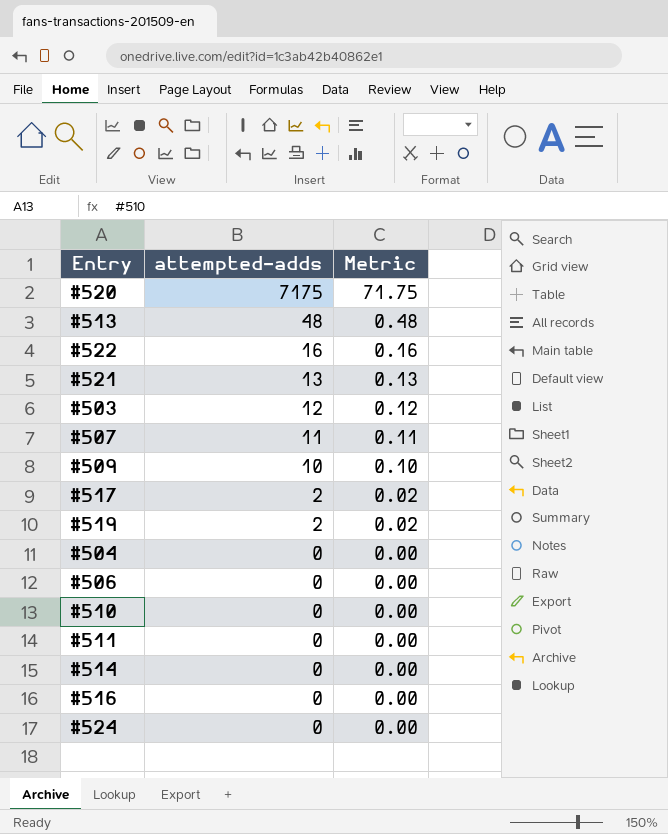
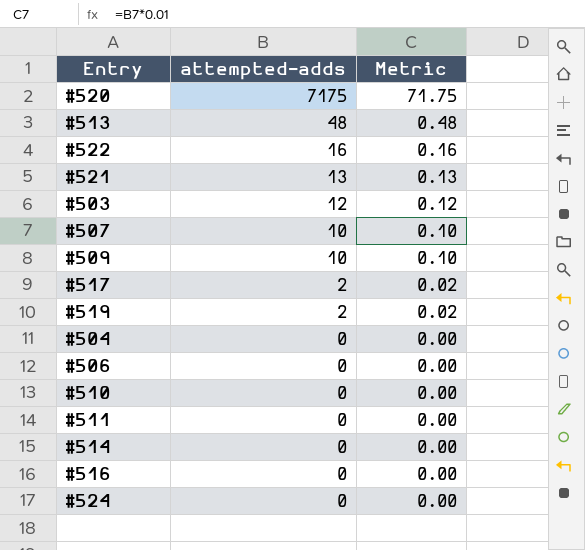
#507 | attempted-adds: 11 -> 10
#507 | Metric: 0.11 -> 0.10

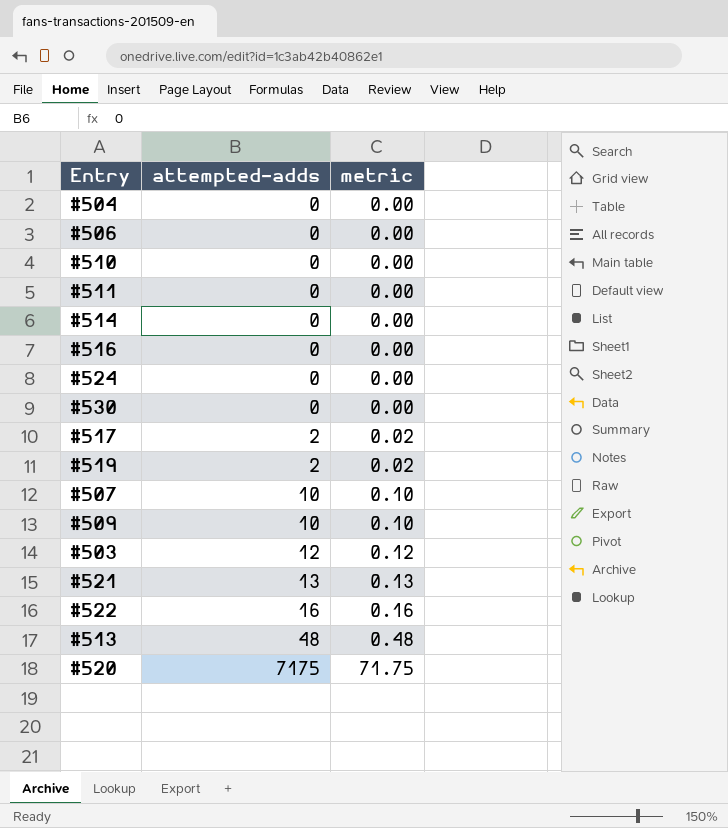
row order: attempted-adds descending -> attempted-adds ascending
column name: Metric -> metric
row #530: none -> 0 | 0.00

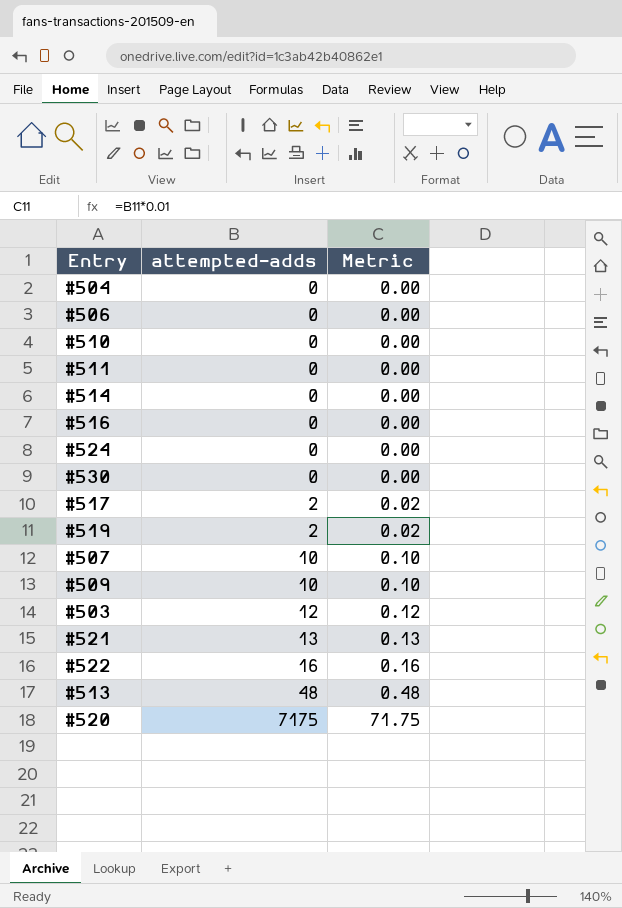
column name: metric -> Metric

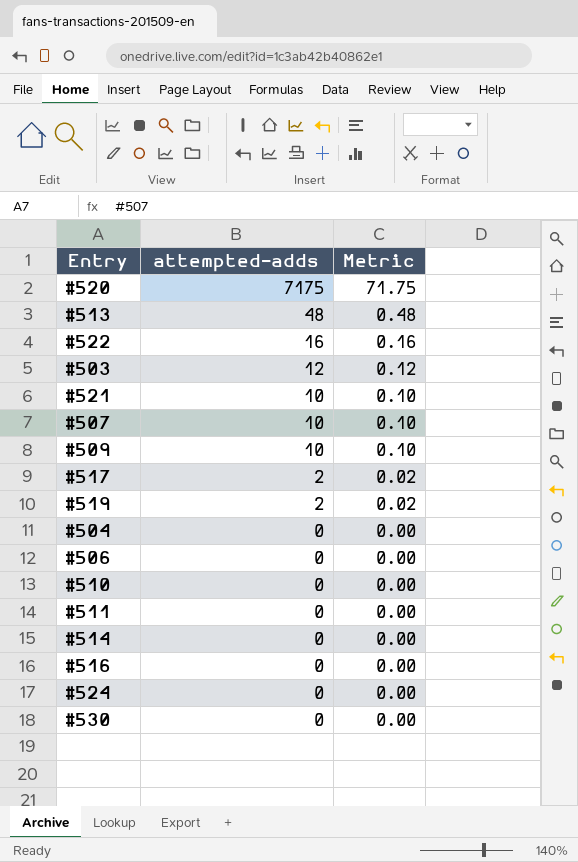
row order: attempted-adds ascending -> attempted-adds descending
#521 | attempted-adds: 13 -> 10
#521 | Metric: 0.13 -> 0.10

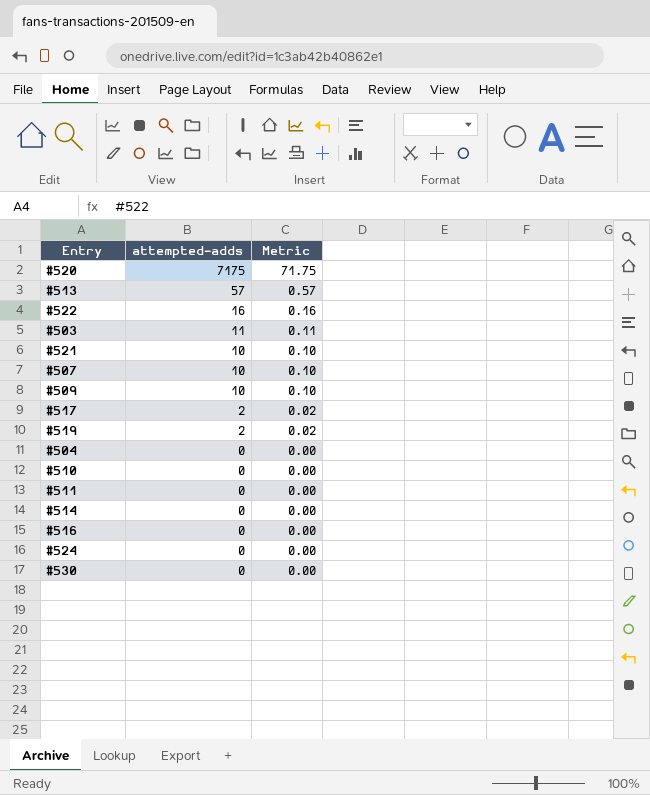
row #506: 0 | 0.00 -> none
#513 | attempted-adds: 48 -> 57
#513 | Metric: 0.48 -> 0.57
#503 | attempted-adds: 12 -> 11
#503 | Metric: 0.12 -> 0.11

